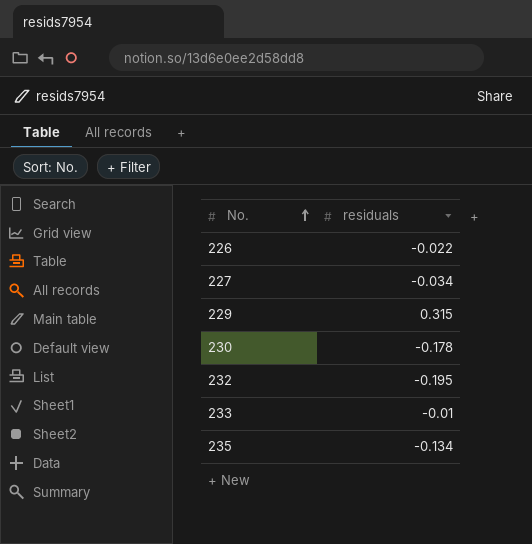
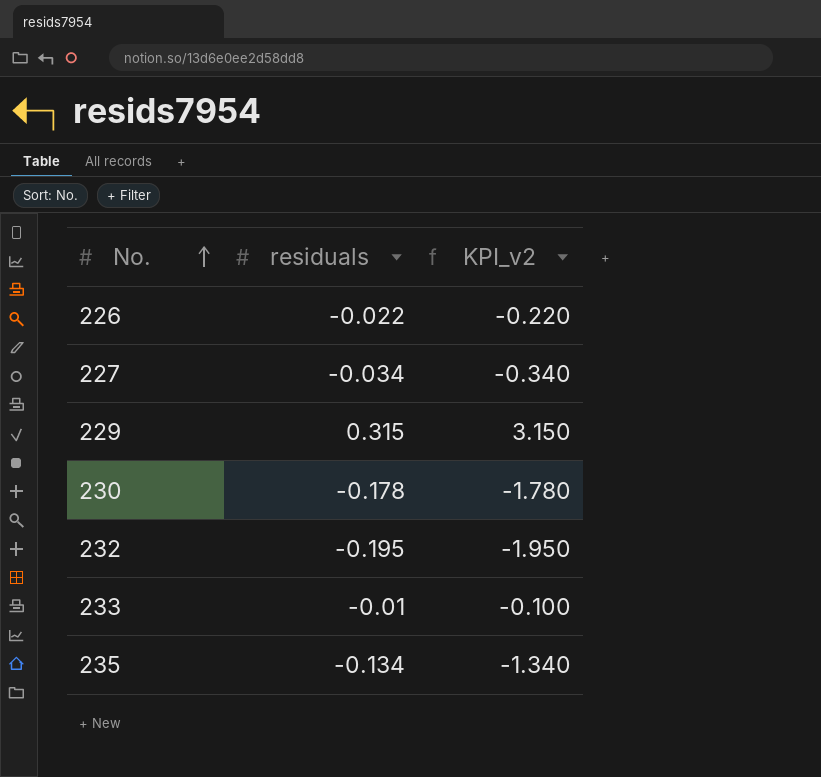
column KPI_v2 | formula: none -> [residuals] * 10

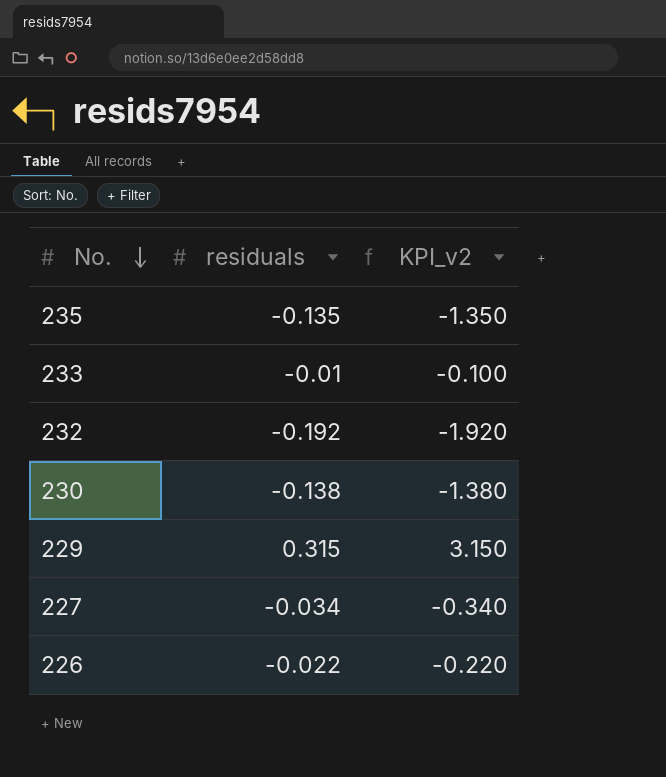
row order: No. ascending -> No. descending
235 | residuals: -0.134 -> -0.135
235 | KPI_v2: -1.340 -> -1.350
232 | residuals: -0.195 -> -0.192
232 | KPI_v2: -1.950 -> -1.920
230 | residuals: -0.178 -> -0.138
230 | KPI_v2: -1.780 -> -1.380

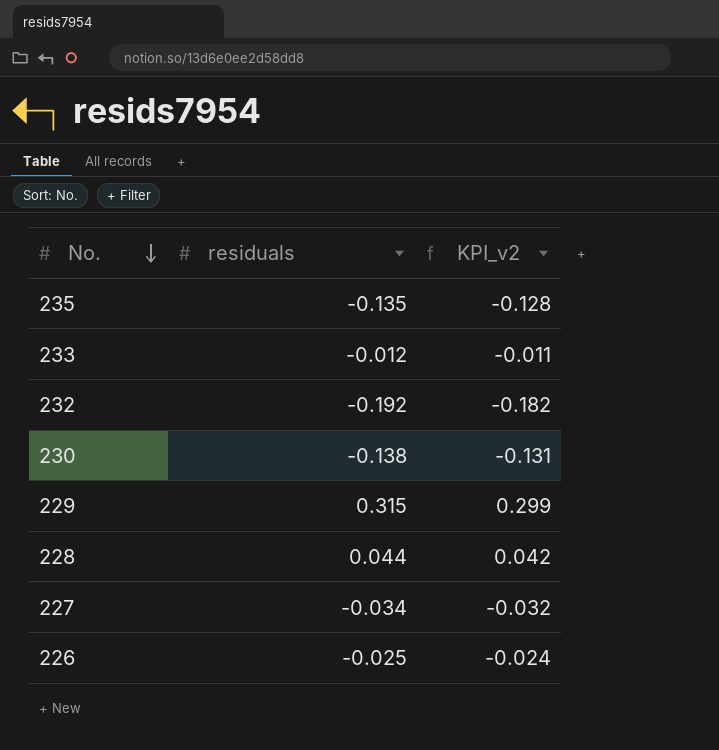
column KPI_v2 | formula: [residuals] * 10 -> [residuals] * 0.95
233 | residuals: -0.01 -> -0.012
row 228: none -> 0.044 | 0.042
226 | residuals: -0.022 -> -0.025

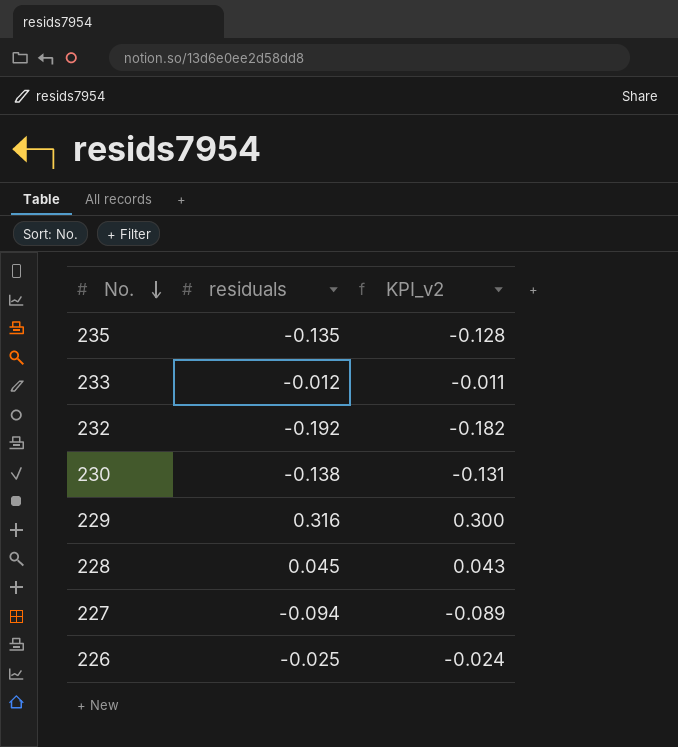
229 | residuals: 0.315 -> 0.316
229 | KPI_v2: 0.299 -> 0.300
228 | residuals: 0.044 -> 0.045
228 | KPI_v2: 0.042 -> 0.043
227 | residuals: -0.034 -> -0.094
227 | KPI_v2: -0.032 -> -0.089

